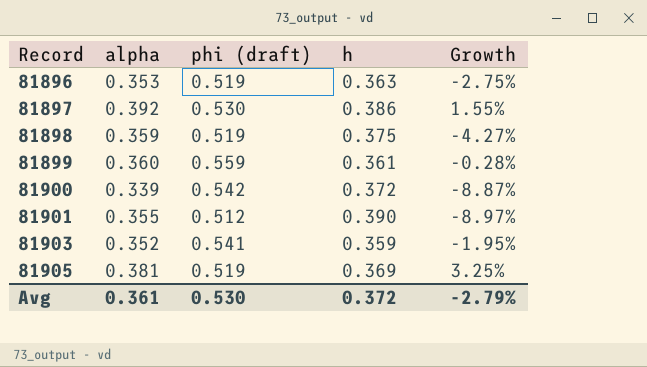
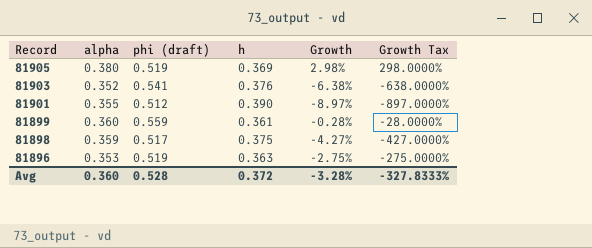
row order: Record ascending -> Record descending
column Growth Tax | formula: none -> [Growth] * 100
row 81897: 0.392 | 0.530 | 0.386 | 1.55% -> none
row 81900: 0.339 | 0.542 | 0.372 | -8.87% -> none
81905 | alpha: 0.381 -> 0.380
81905 | Growth: 3.25% -> 2.98%
81903 | h: 0.359 -> 0.376
81903 | Growth: -1.95% -> -6.38%
81898 | phi (draft): 0.519 -> 0.517
Avg | alpha: 0.361 -> 0.360
Avg | phi (draft): 0.530 -> 0.528
Avg | Growth: -2.79% -> -3.28%

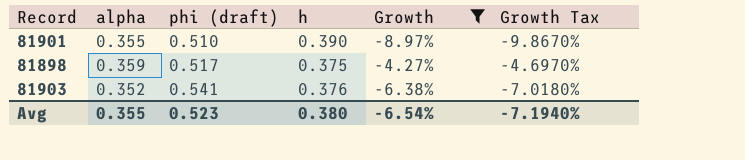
filter: none -> Growth <= -4.27%
row order: Record descending -> phi (draft) ascending
column Growth Tax | formula: [Growth] * 100 -> [Growth] * 1.1
81901 | phi (draft): 0.512 -> 0.510
Avg | alpha: 0.360 -> 0.355
Avg | phi (draft): 0.528 -> 0.523
Avg | h: 0.372 -> 0.380
Avg | Growth: -3.28% -> -6.54%
Avg | Growth Tax: -327.8333% -> -7.1940%

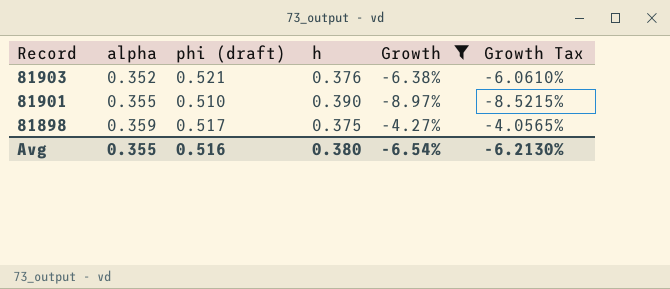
row order: phi (draft) ascending -> Record descending
column Growth Tax | formula: [Growth] * 1.1 -> [Growth] * 0.95
81903 | phi (draft): 0.541 -> 0.521
Avg | phi (draft): 0.523 -> 0.516
Avg | Growth Tax: -7.1940% -> -6.2130%

